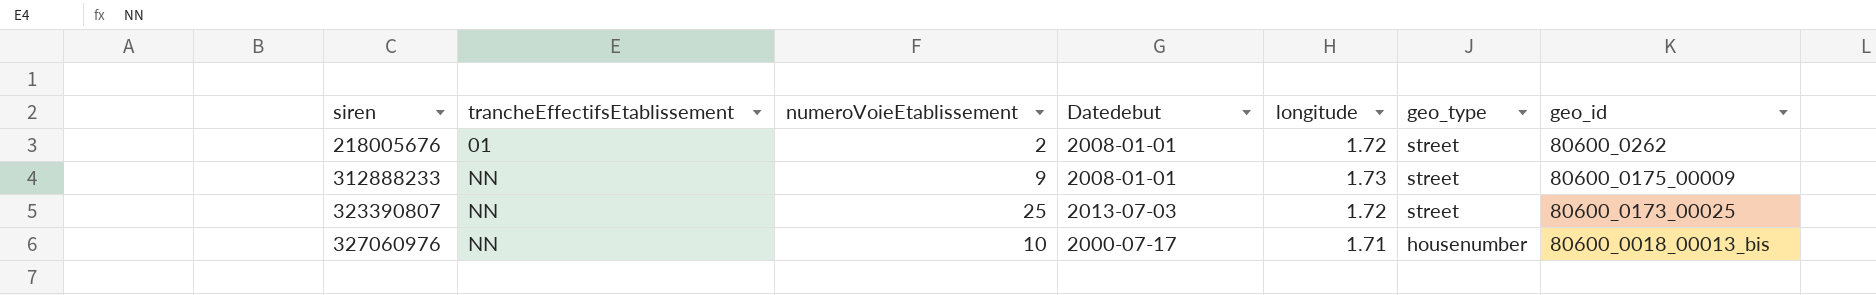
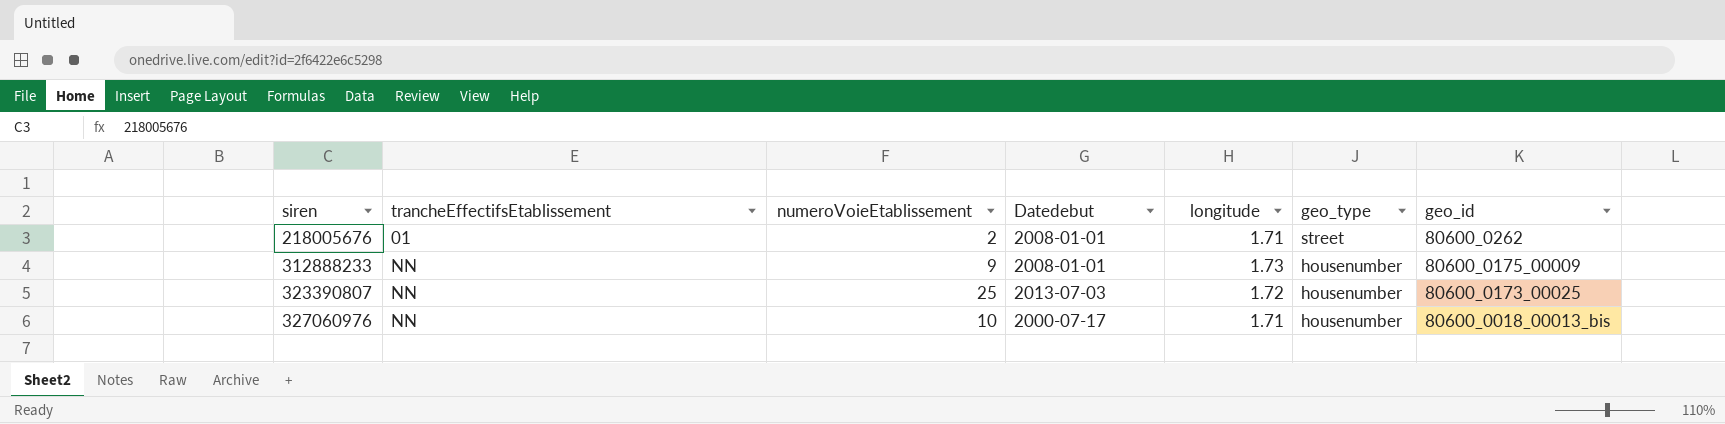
218005676 | longitude: 1.72 -> 1.71
312888233 | geo_type: street -> housenumber
323390807 | geo_type: street -> housenumber

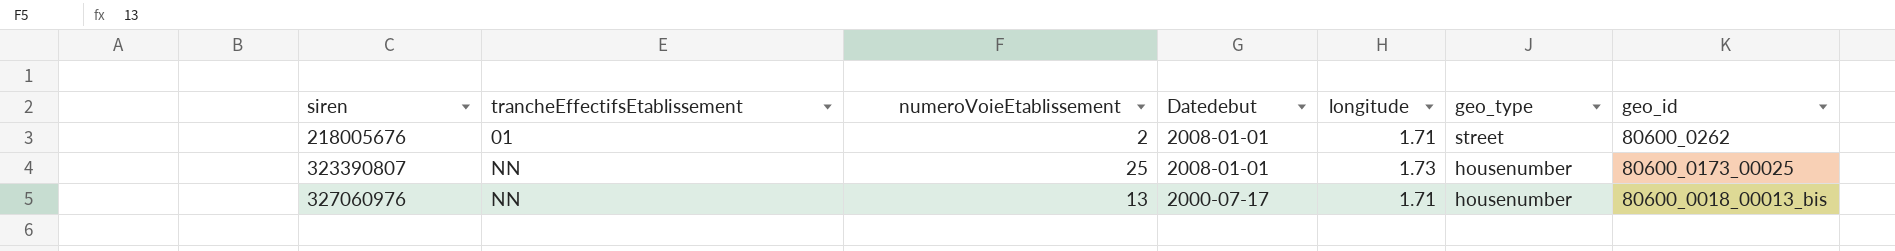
row 312888233: NN | 9 | 2008-01-01 | 1.73 | housenumber | 80600_0175_00009 -> none
323390807 | Datedebut: 2013-07-03 -> 2008-01-01
323390807 | longitude: 1.72 -> 1.73
327060976 | numeroVoieEtablissement: 10 -> 13

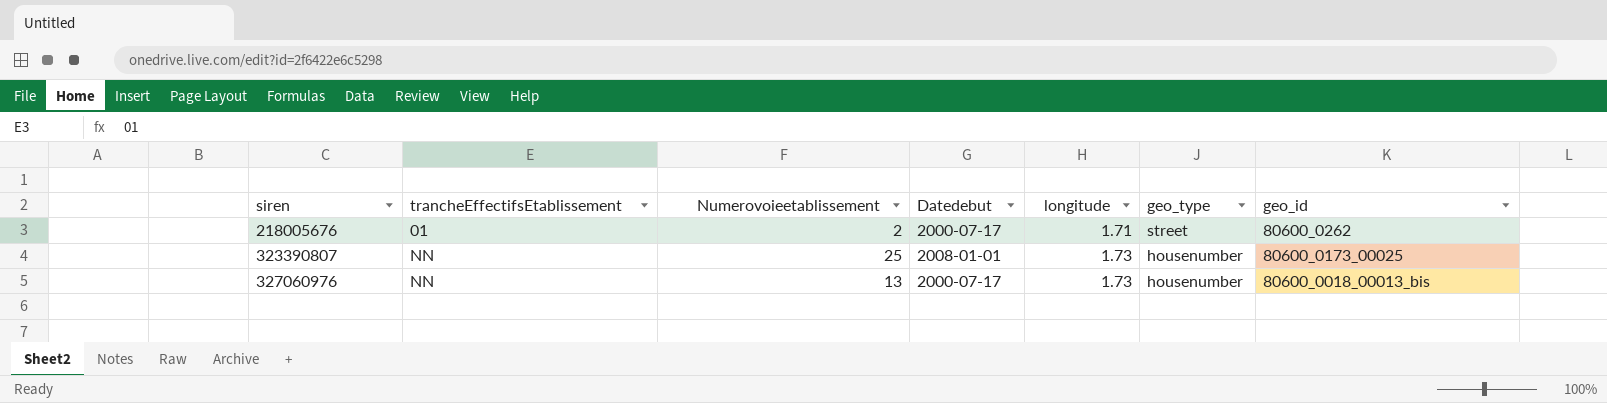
column name: numeroVoieEtablissement -> Numerovoieetablissement
218005676 | Datedebut: 2008-01-01 -> 2000-07-17
327060976 | longitude: 1.71 -> 1.73

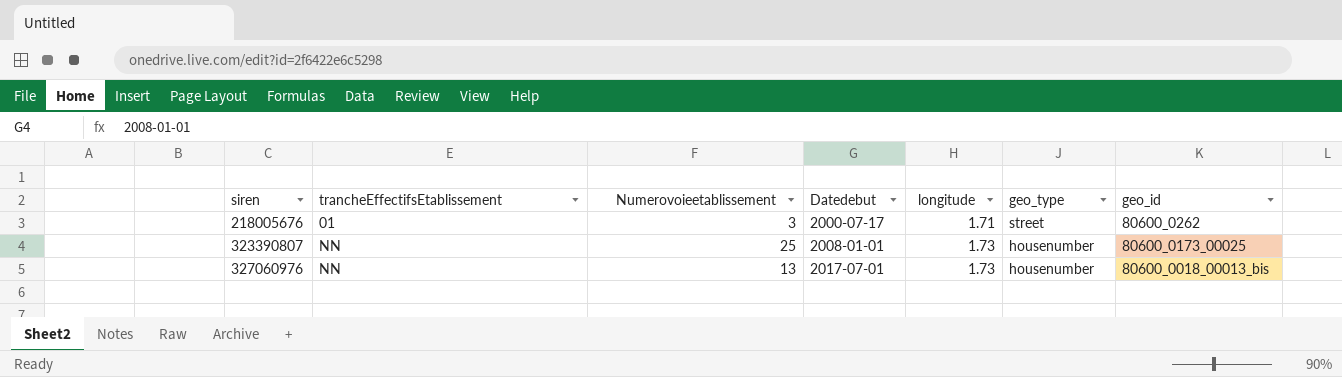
218005676 | Numerovoieetablissement: 2 -> 3
327060976 | Datedebut: 2000-07-17 -> 2017-07-01

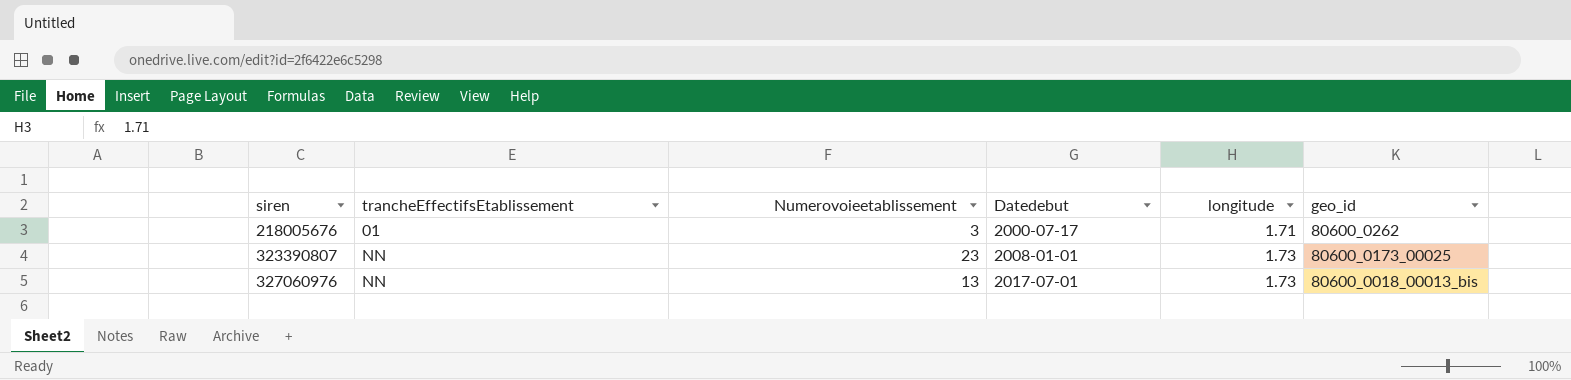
column geo_type | position: 6 -> none
323390807 | Numerovoieetablissement: 25 -> 23

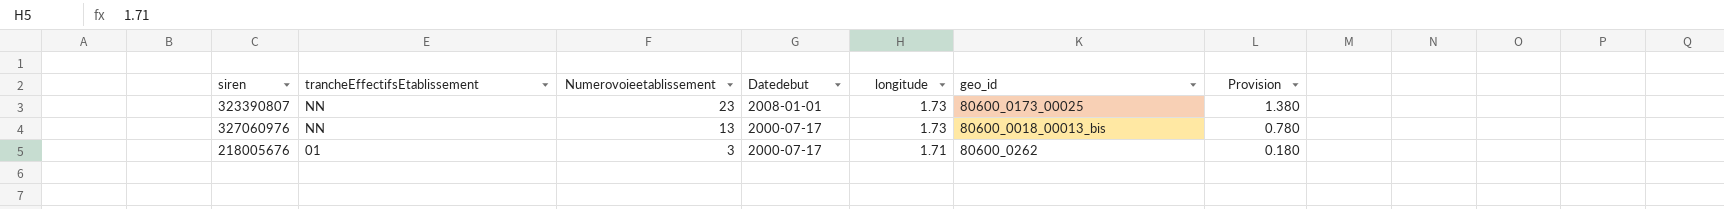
row order: siren ascending -> trancheEffectifsEtablissement descending
column Provision | formula: none -> [Numerovoieetablissement] * 0.06
327060976 | Datedebut: 2017-07-01 -> 2000-07-17

